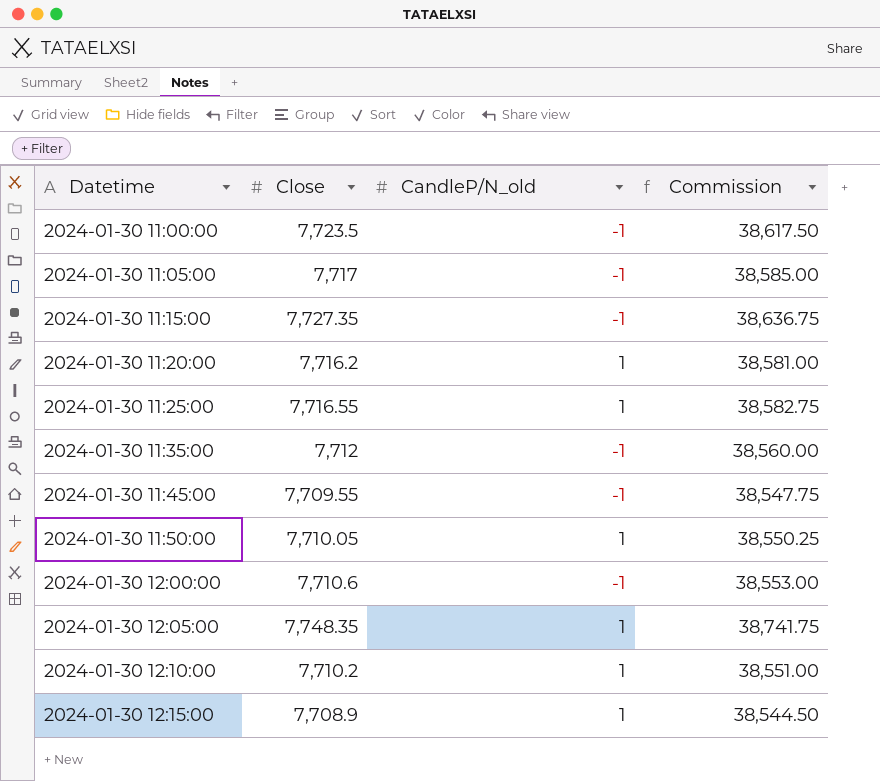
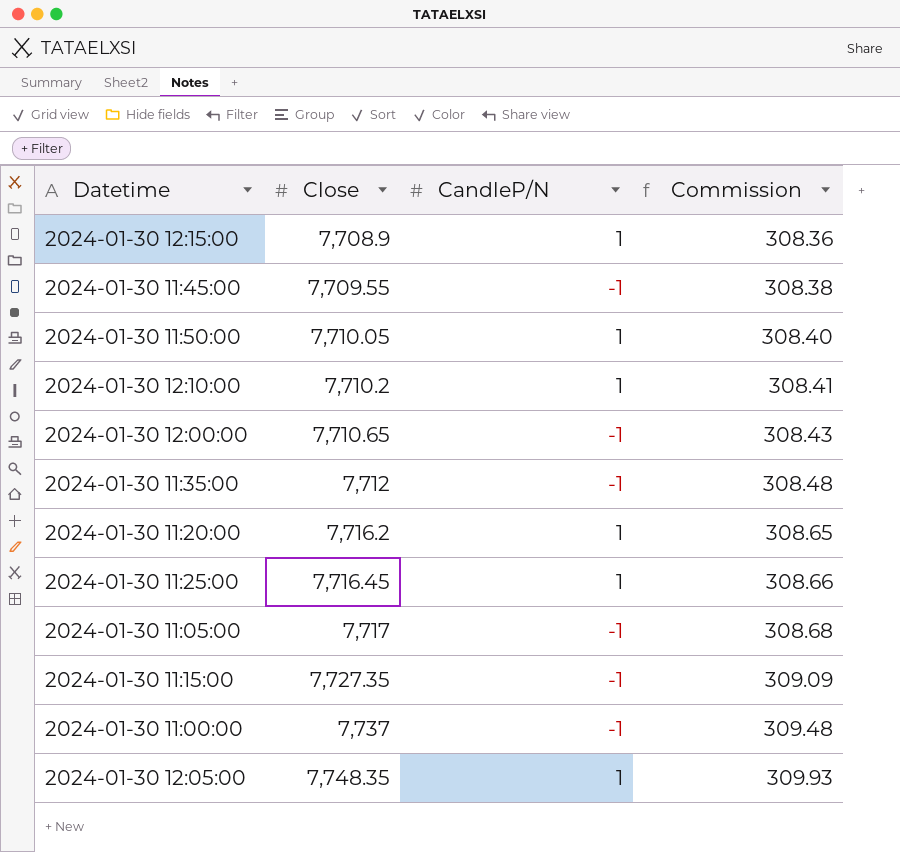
row order: Datetime ascending -> Close ascending
column name: CandleP/N_old -> CandleP/N
column Commission | formula: [Close] * 5 -> [Close] * 0.04
2024-01-30 12:00:00 | Close: 7,710.6 -> 7,710.65
2024-01-30 11:25:00 | Close: 7,716.55 -> 7,716.45
2024-01-30 11:00:00 | Close: 7,723.5 -> 7,737

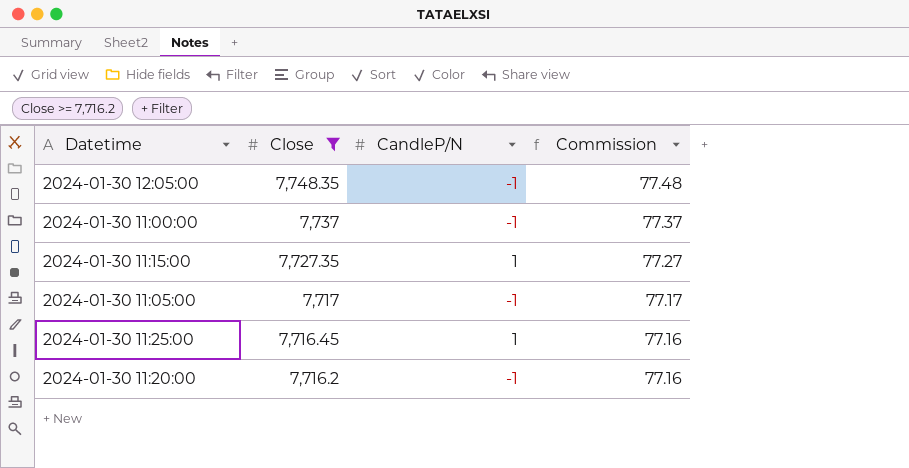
filter: none -> Close >= 7,716.2
row order: Close ascending -> Close descending
column Commission | formula: [Close] * 0.04 -> [Close] * 0.01
2024-01-30 12:05:00 | CandleP/N: 1 -> -1
2024-01-30 11:15:00 | CandleP/N: -1 -> 1
2024-01-30 11:20:00 | CandleP/N: 1 -> -1

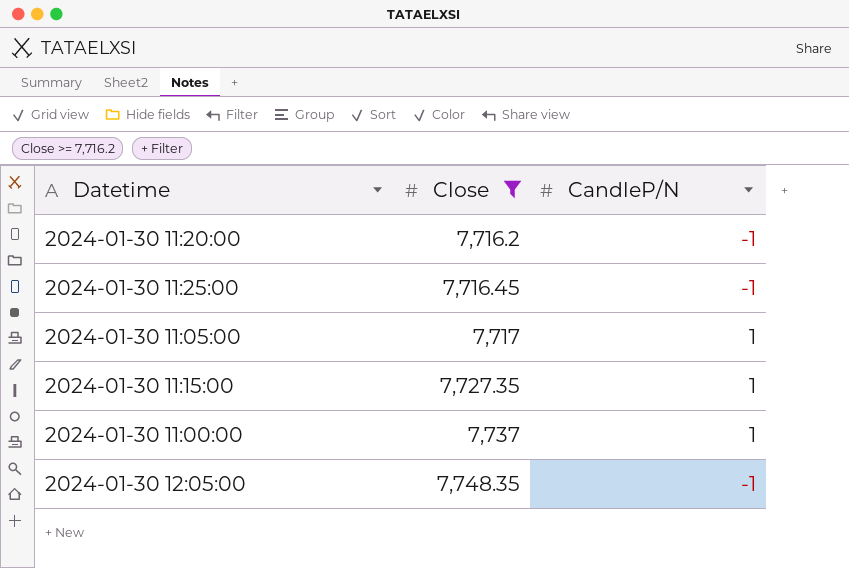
row order: Close descending -> Close ascending
column Commission | formula: [Close] * 0.01 -> none
2024-01-30 11:25:00 | CandleP/N: 1 -> -1
2024-01-30 11:05:00 | CandleP/N: -1 -> 1
2024-01-30 11:00:00 | CandleP/N: -1 -> 1

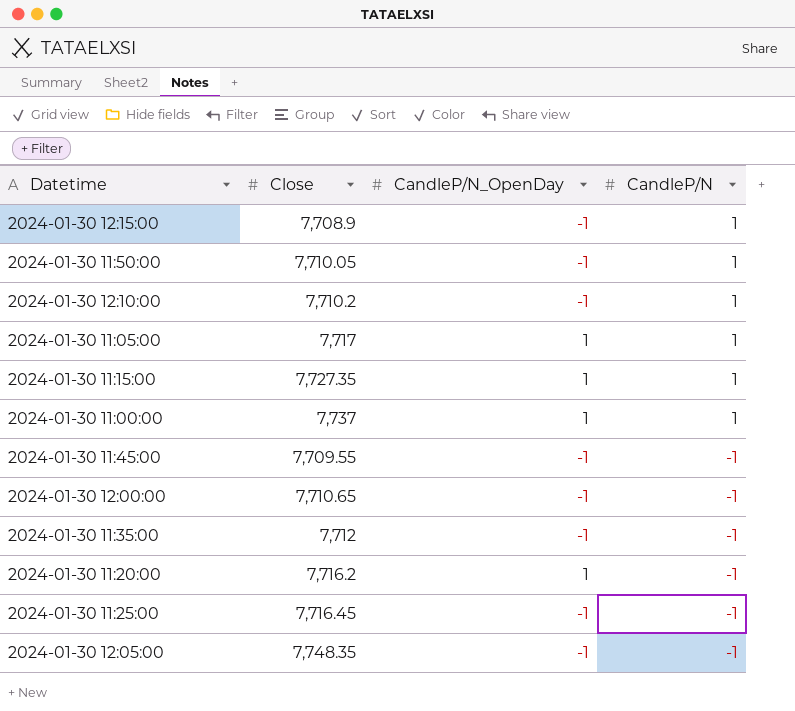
filter: Close >= 7,716.2 -> none
row order: Close ascending -> CandleP/N descending
column CandleP/N_OpenDay | position: none -> 3

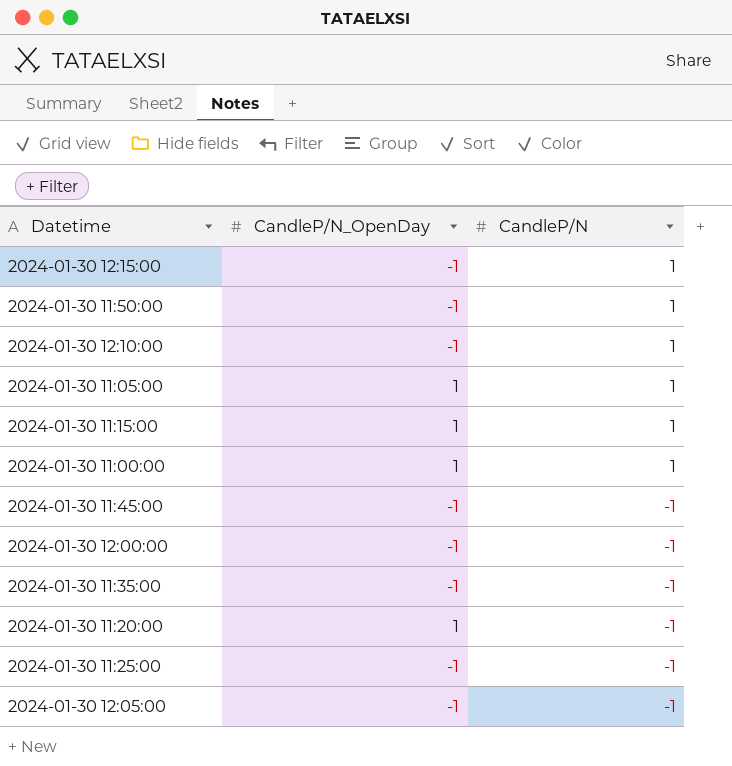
column Close | position: 2 -> none

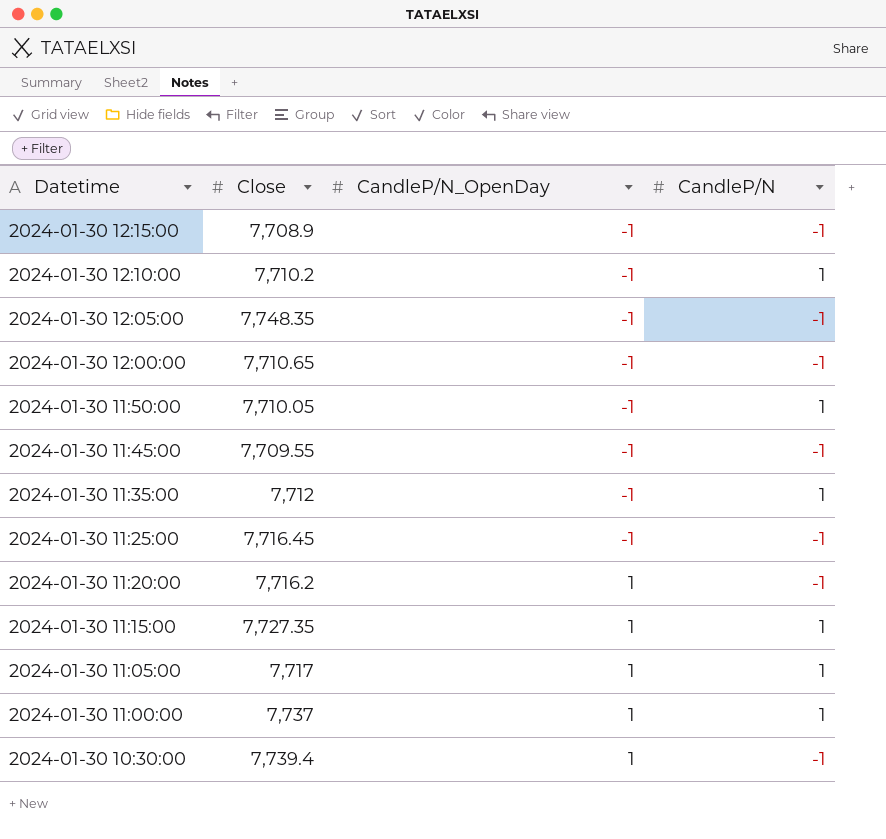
row order: CandleP/N descending -> Datetime descending
column Close | position: none -> 2
2024-01-30 12:15:00 | CandleP/N: 1 -> -1
2024-01-30 11:35:00 | CandleP/N: -1 -> 1
row 2024-01-30 10:30:00: none -> 7,739.4 | 1 | -1

